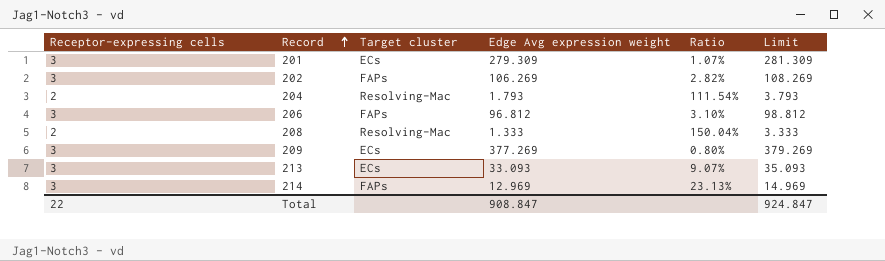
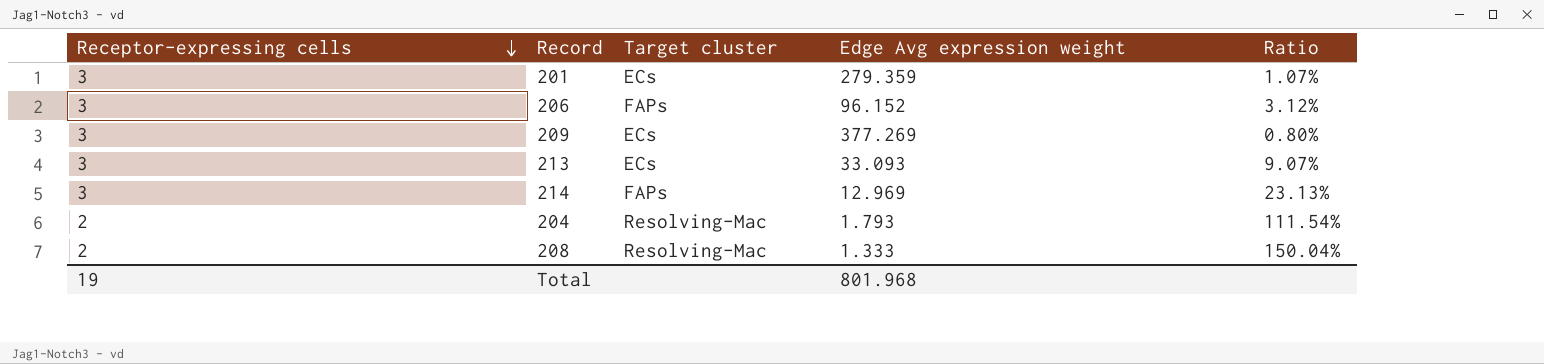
row order: Record ascending -> Receptor-expressing cells descending
column Limit | formula: [Edge Avg expression weight] + 2 -> none
row 202: 3 | FAPs | 106.269 | 2.82% | 108.269 -> none
201 | Edge Avg expression weight: 279.309 -> 279.359
206 | Edge Avg expression weight: 96.812 -> 96.152
206 | Ratio: 3.10% -> 3.12%
Total | Receptor-expressing cells: 22 -> 19
Total | Edge Avg expression weight: 908.847 -> 801.968

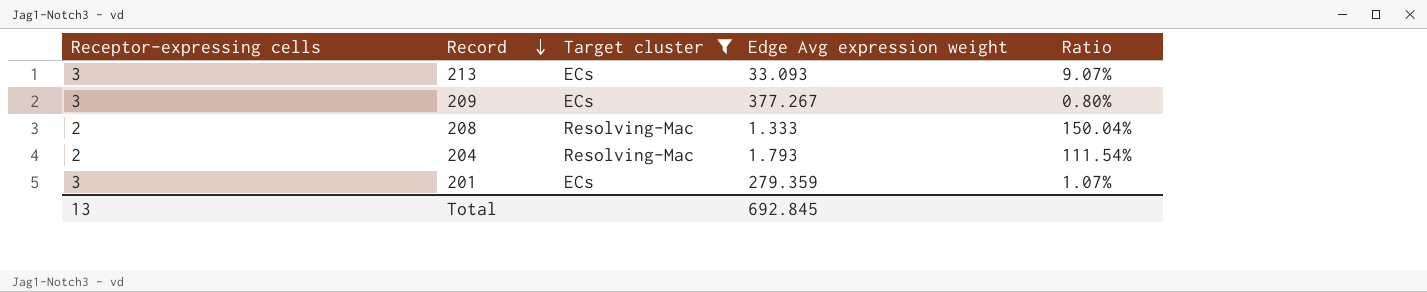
filter: none -> Target cluster != FAPs
row order: Receptor-expressing cells descending -> Record descending
209 | Edge Avg expression weight: 377.269 -> 377.267
Total | Receptor-expressing cells: 19 -> 13
Total | Edge Avg expression weight: 801.968 -> 692.845

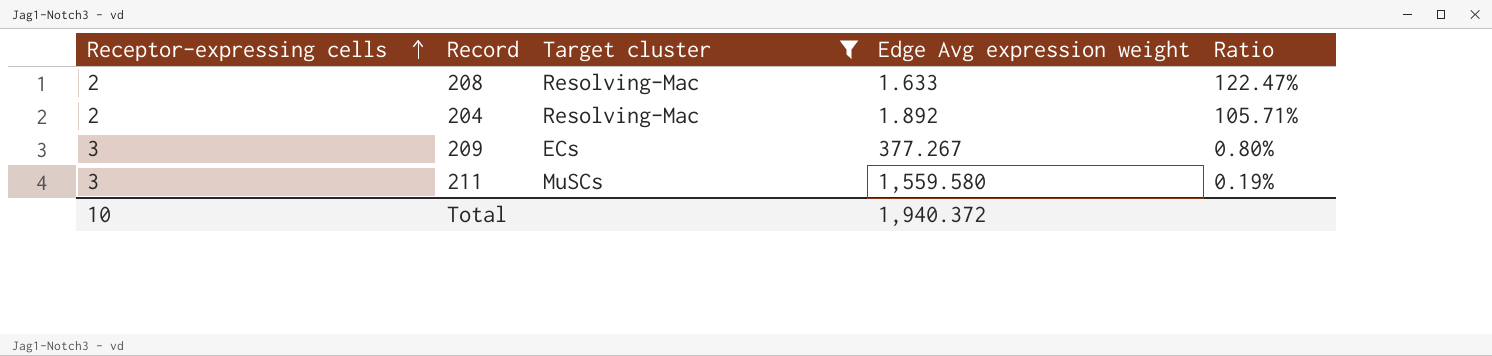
row order: Record descending -> Receptor-expressing cells ascending
row 213: 3 | ECs | 33.093 | 9.07% -> none
row 201: 3 | ECs | 279.359 | 1.07% -> none
208 | Edge Avg expression weight: 1.333 -> 1.633
208 | Ratio: 150.04% -> 122.47%
204 | Edge Avg expression weight: 1.793 -> 1.892
204 | Ratio: 111.54% -> 105.71%
row 211: none -> 3 | MuSCs | 1,559.580 | 0.19%
Total | Receptor-expressing cells: 13 -> 10
Total | Edge Avg expression weight: 692.845 -> 1,940.372

